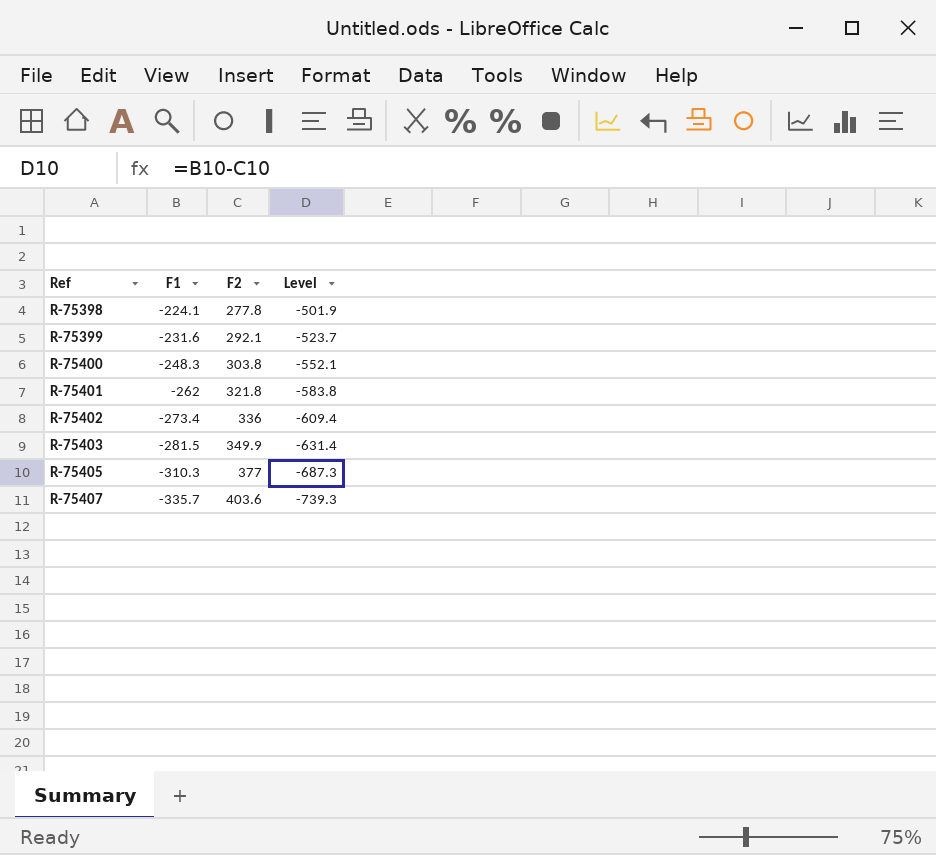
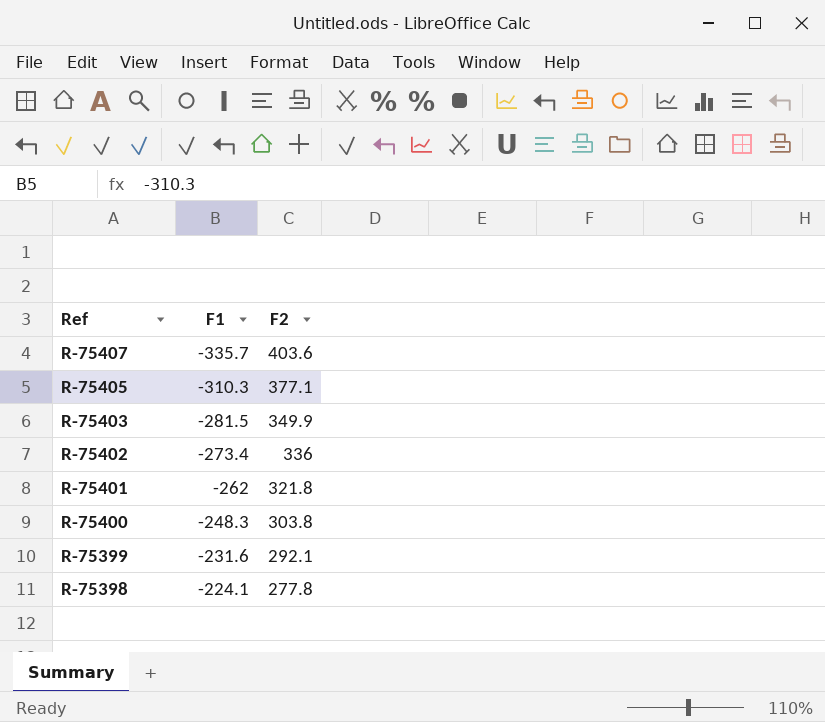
row order: Ref ascending -> Ref descending
column Level | formula: [F1] - [F2] -> none
R-75405 | F2: 377 -> 377.1

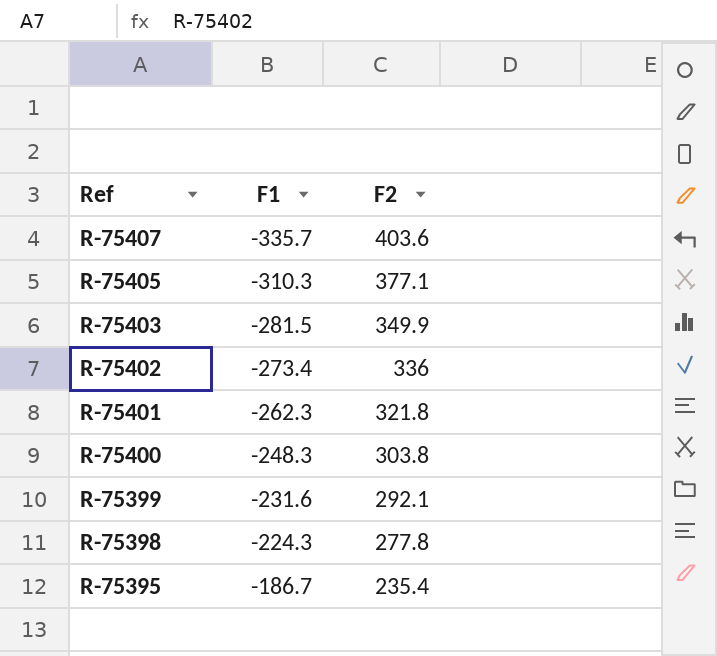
R-75401 | F1: -262 -> -262.3
R-75398 | F1: -224.1 -> -224.3
row R-75395: none -> -186.7 | 235.4

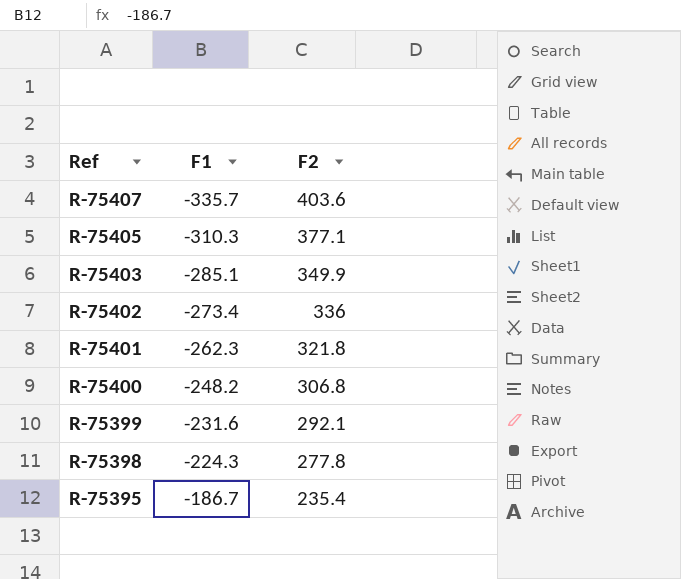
R-75403 | F1: -281.5 -> -285.1
R-75400 | F1: -248.3 -> -248.2
R-75400 | F2: 303.8 -> 306.8

